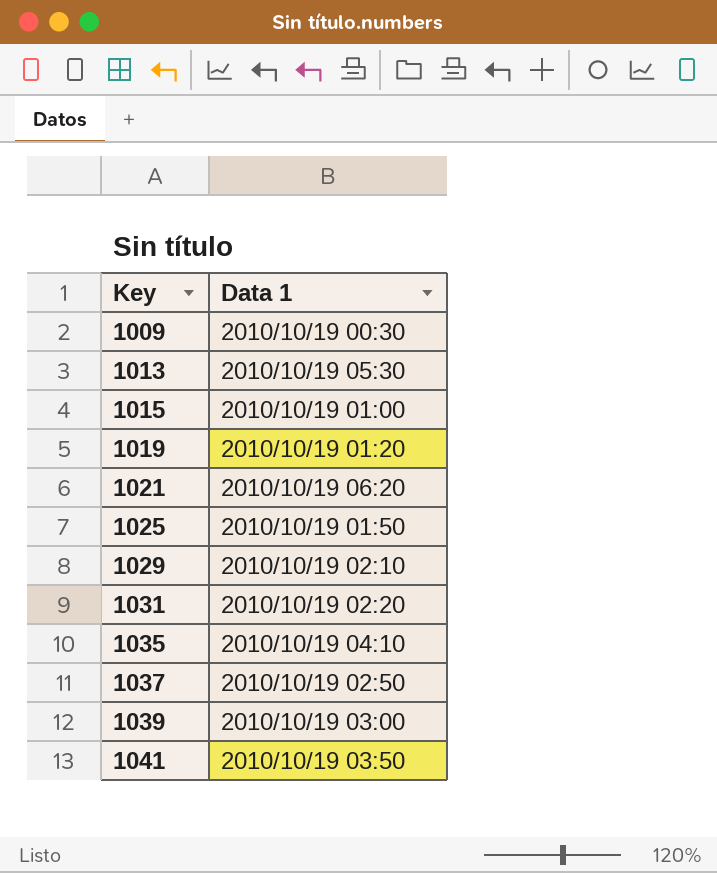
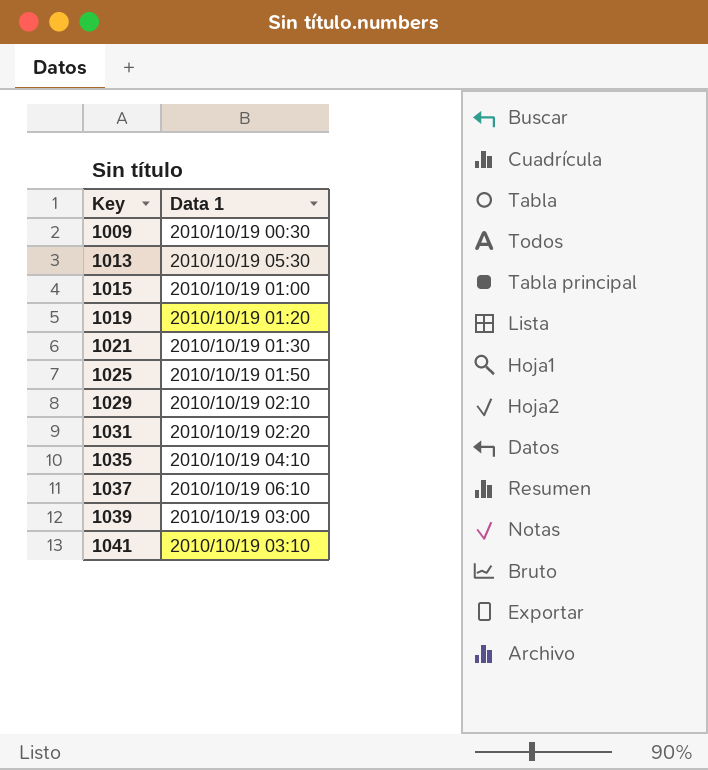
1021 | Data 1: 2010/10/19 06:20 -> 2010/10/19 01:30
1037 | Data 1: 2010/10/19 02:50 -> 2010/10/19 06:10
1041 | Data 1: 2010/10/19 03:50 -> 2010/10/19 03:10

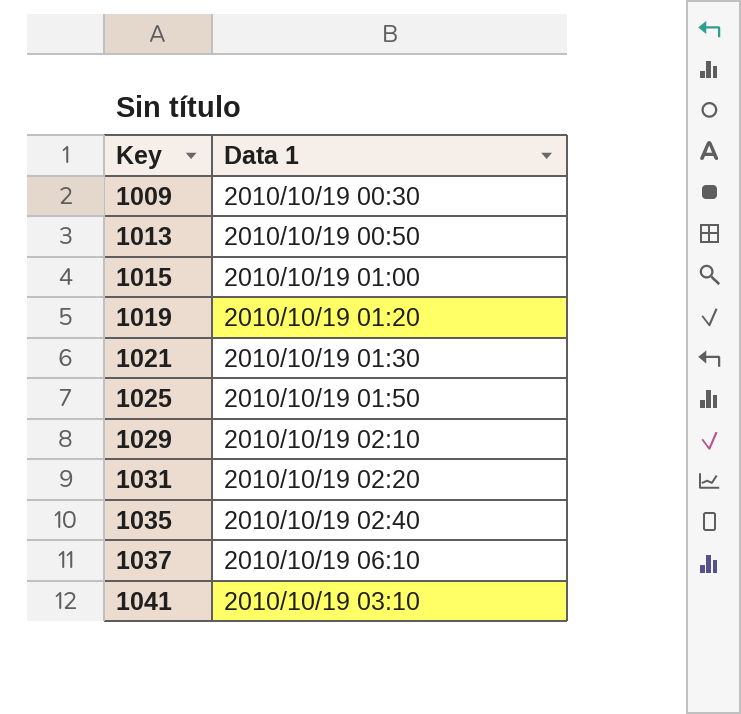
row 1039: 2010/10/19 03:00 -> none
1013 | Data 1: 2010/10/19 05:30 -> 2010/10/19 00:50
1035 | Data 1: 2010/10/19 04:10 -> 2010/10/19 02:40

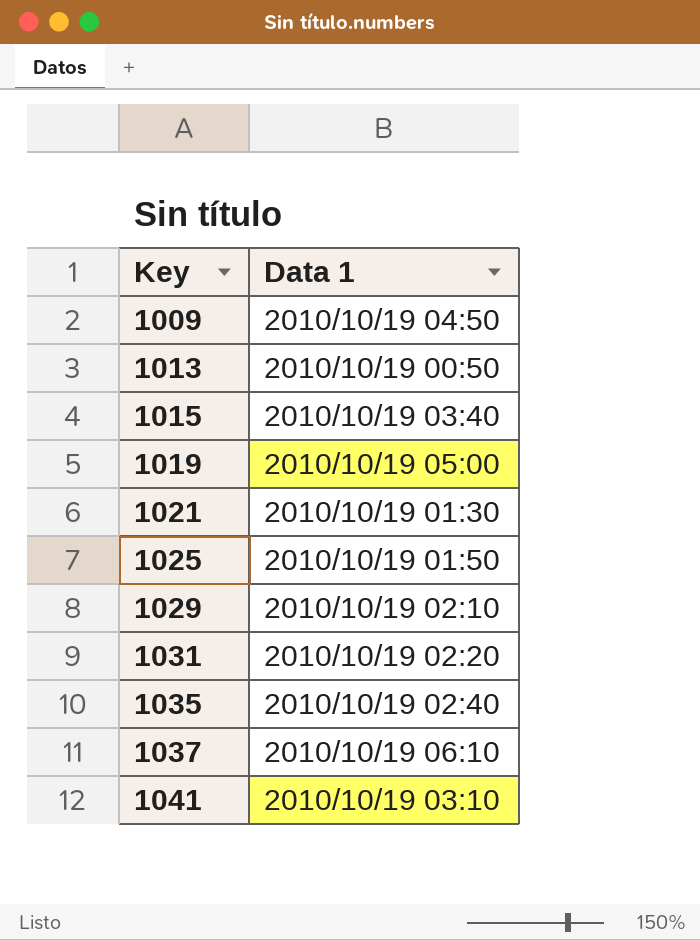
1009 | Data 1: 2010/10/19 00:30 -> 2010/10/19 04:50
1015 | Data 1: 2010/10/19 01:00 -> 2010/10/19 03:40
1019 | Data 1: 2010/10/19 01:20 -> 2010/10/19 05:00

